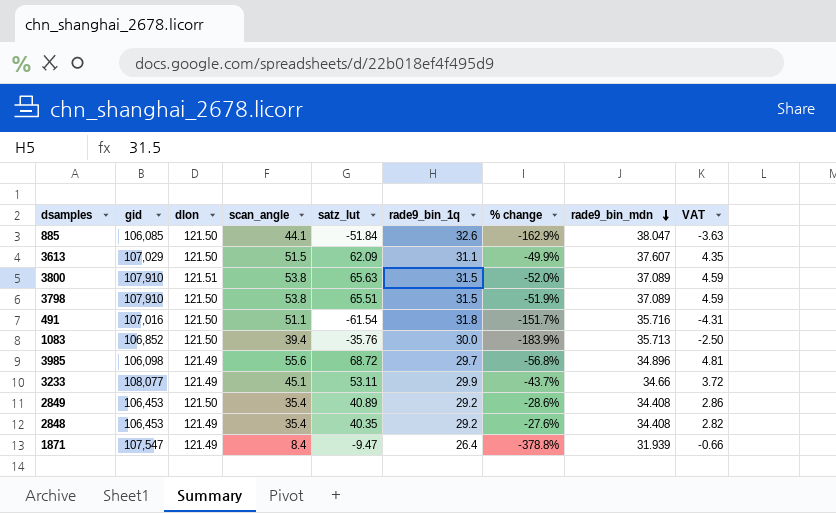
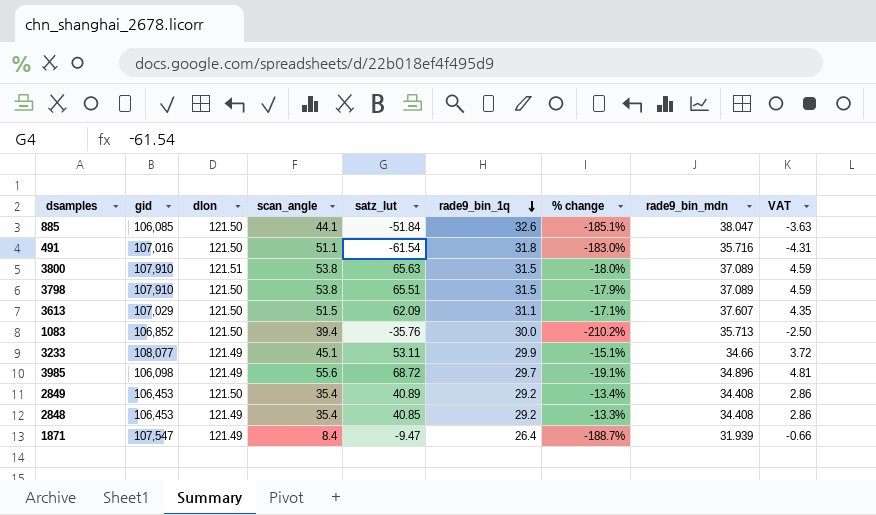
row order: rade9_bin_mdn descending -> rade9_bin_1q descending
column % change | formula: ([rade9_bin_1q] - [satz_lut]) / [satz_lut] -> ([scan_angle] - [satz_lut]) / [satz_lut]
2848 | satz_lut: 40.35 -> 40.85
2848 | VAT: 2.82 -> 2.86

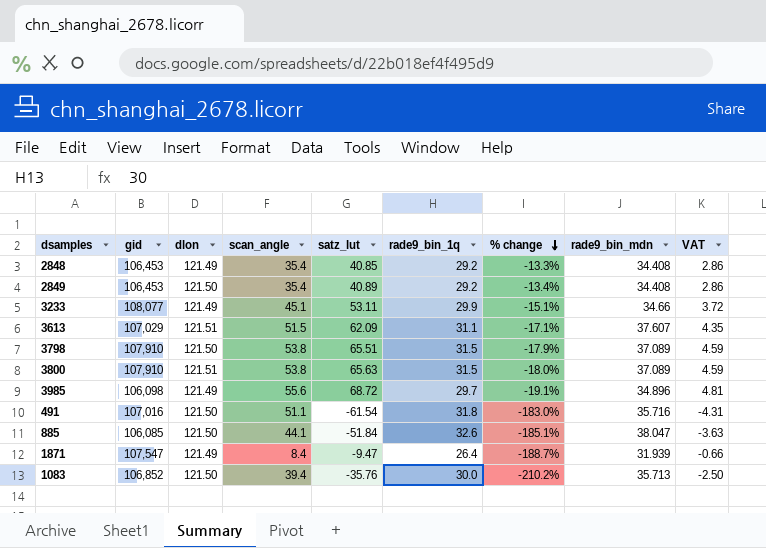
row order: rade9_bin_1q descending -> % change descending
3613 | dlon: 121.50 -> 121.51

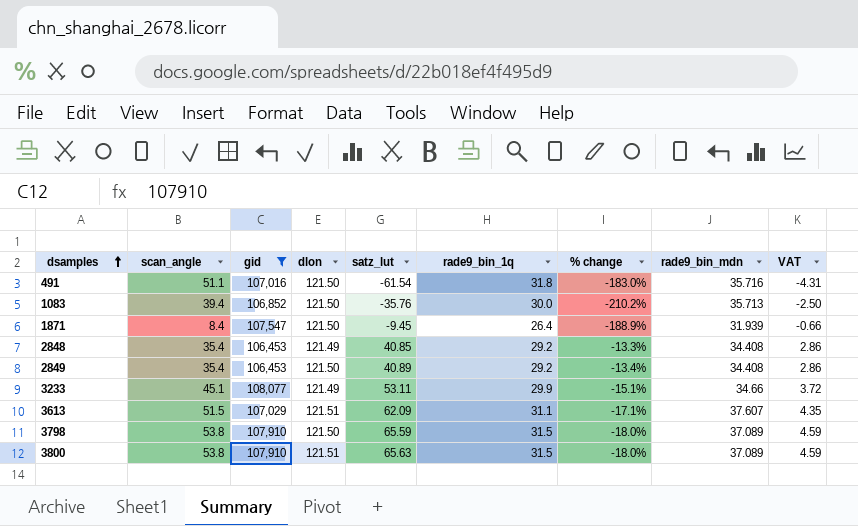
filter: none -> gid >= 106,453
row order: % change descending -> dsamples ascending
column scan_angle | position: 4 -> 2
1871 | dlon: 121.49 -> 121.50
1871 | satz_lut: -9.47 -> -9.45
1871 | % change: -188.7% -> -188.9%
3798 | satz_lut: 65.51 -> 65.59
3798 | % change: -17.9% -> -18.0%

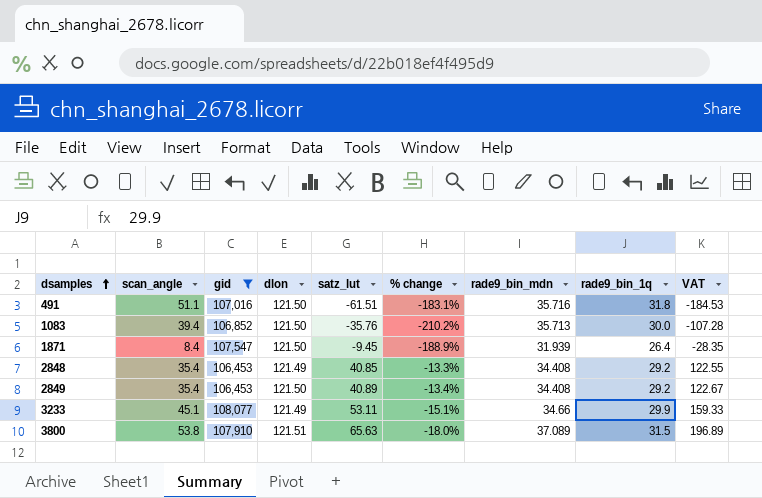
column rade9_bin_1q | position: 6 -> 8
column VAT | formula: [satz_lut] * 0.07 -> [satz_lut] * 3
row 3613: 51.5 | 107,029 | 121.51 | 62.09 | 31.1 | -17.1% | 37.607 | 4.35 -> none
row 3798: 53.8 | 107,910 | 121.50 | 65.59 | 31.5 | -18.0% | 37.089 | 4.59 -> none
491 | satz_lut: -61.54 -> -61.51
491 | % change: -183.0% -> -183.1%

